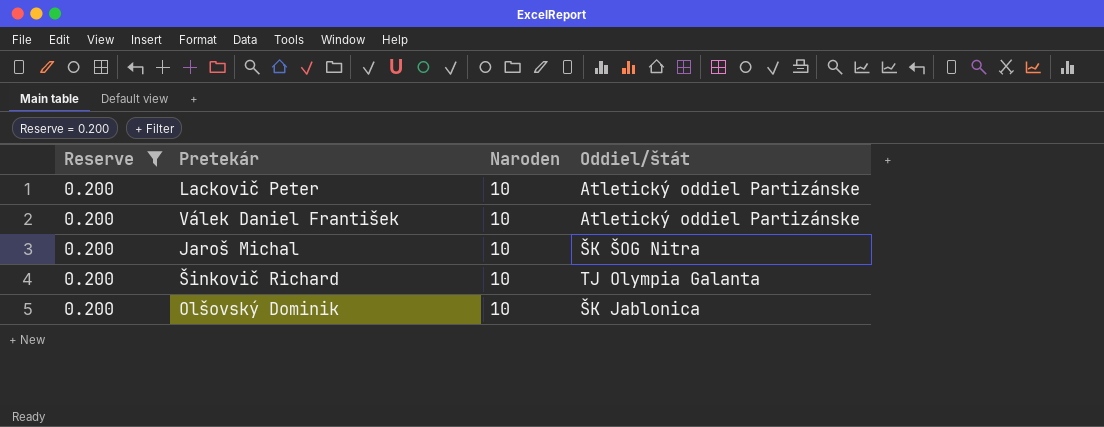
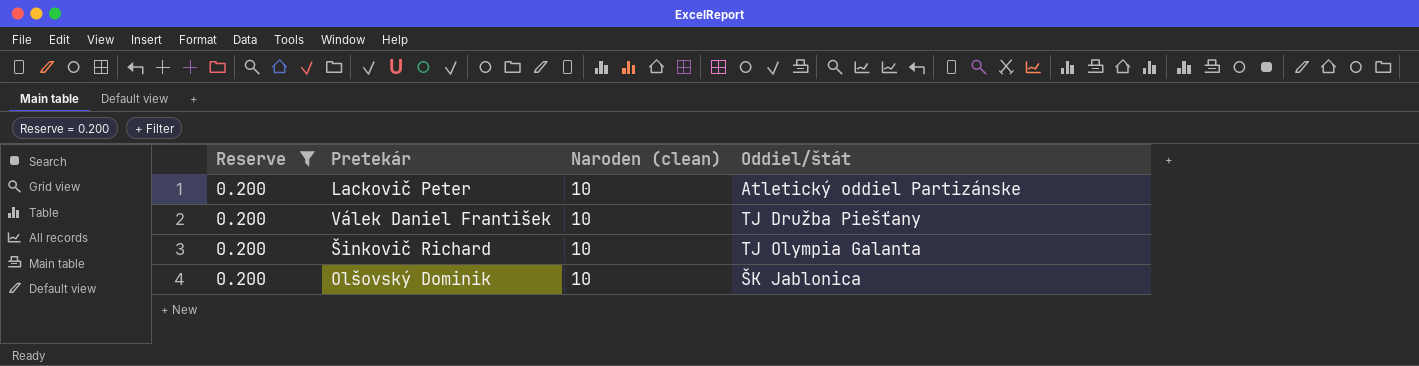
column name: Naroden -> Naroden (clean)
row Jaroš Michal: 0.200 | 10 | ŠK ŠOG Nitra -> none
Válek Daniel František | Oddiel/štát: Atletický oddiel Partizánske -> TJ Družba Piešťany

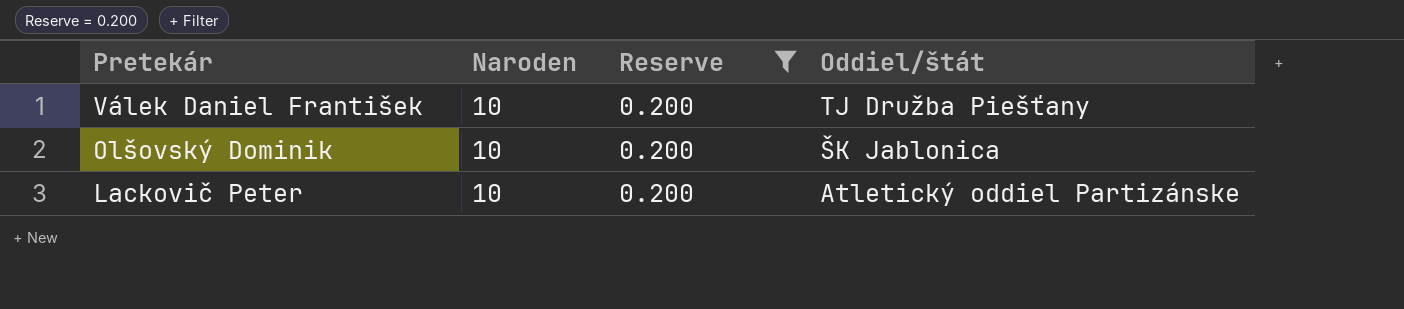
row order: none -> Pretekár descending
column name: Naroden (clean) -> Naroden
column Reserve | position: 1 -> 3
row Šinkovič Richard: 0.200 | 10 | TJ Olympia Galanta -> none

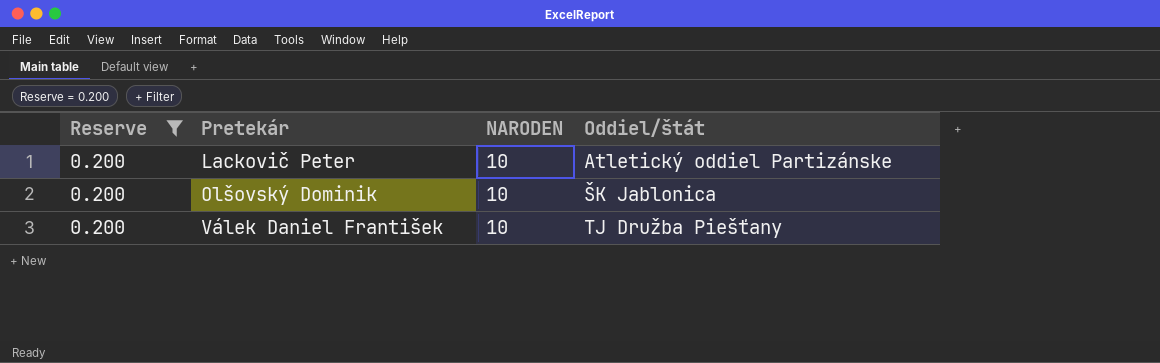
row order: Pretekár descending -> Pretekár ascending
column Reserve | position: 3 -> 1
column name: Naroden -> NARODEN

